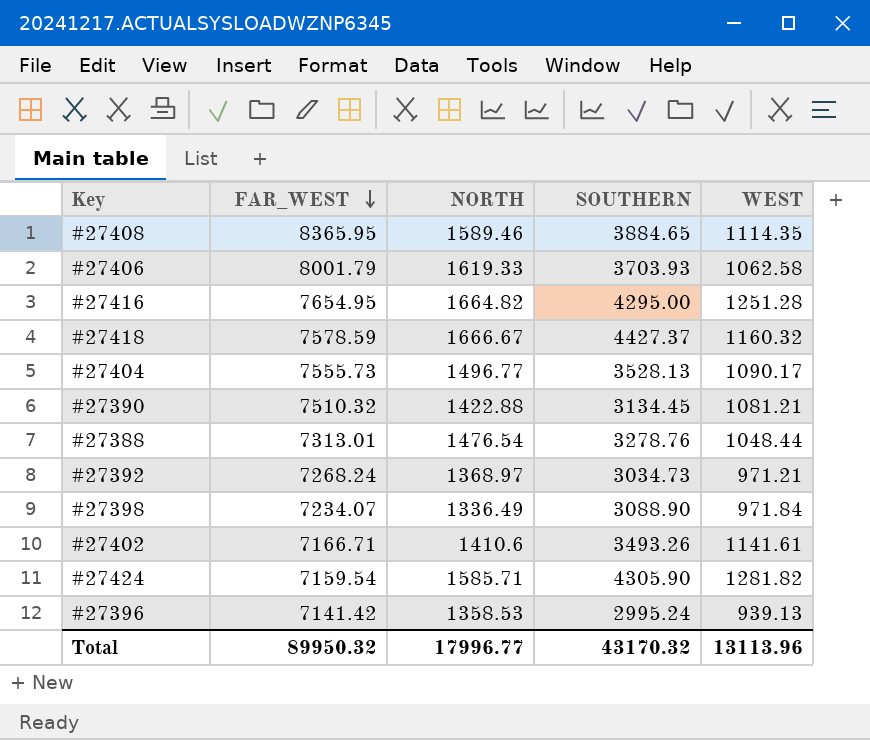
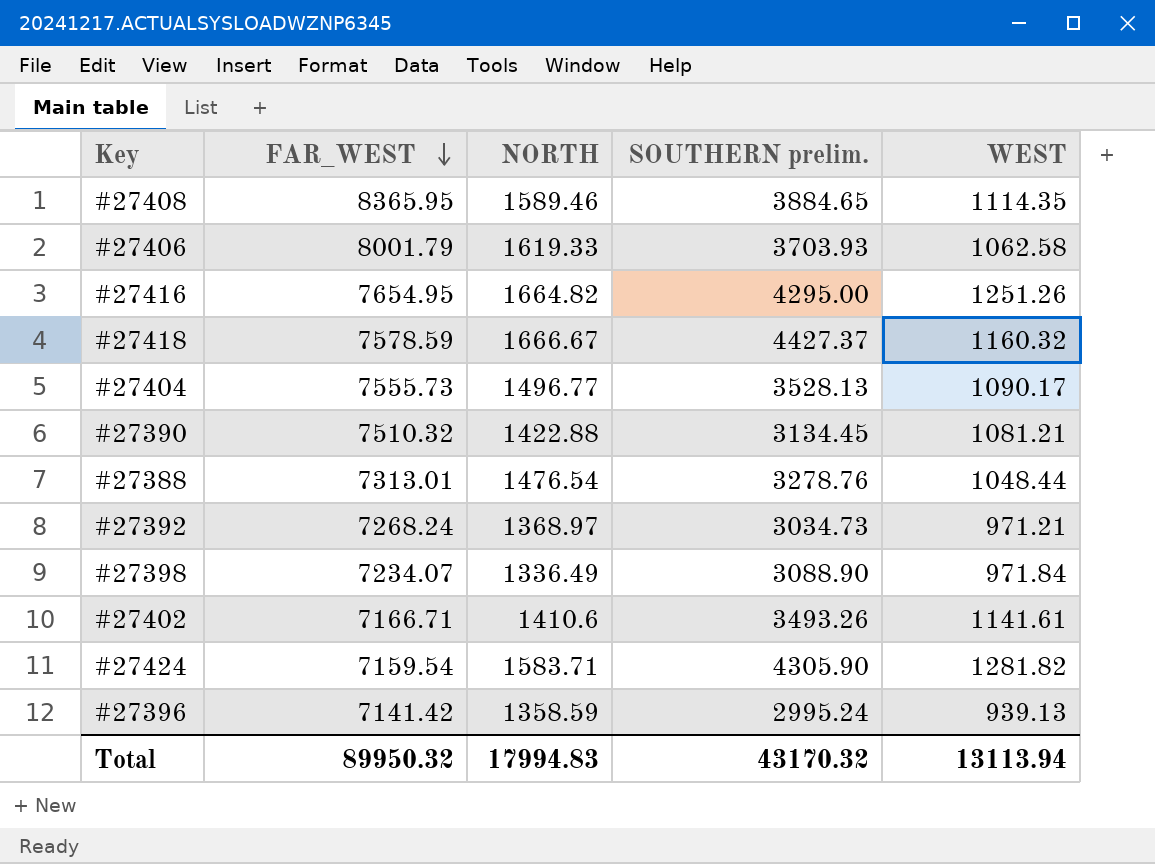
column name: SOUTHERN -> SOUTHERN prelim.
#27416 | WEST: 1251.28 -> 1251.26
#27424 | NORTH: 1585.71 -> 1583.71
#27396 | NORTH: 1358.53 -> 1358.59
Total | NORTH: 17996.77 -> 17994.83
Total | WEST: 13113.96 -> 13113.94

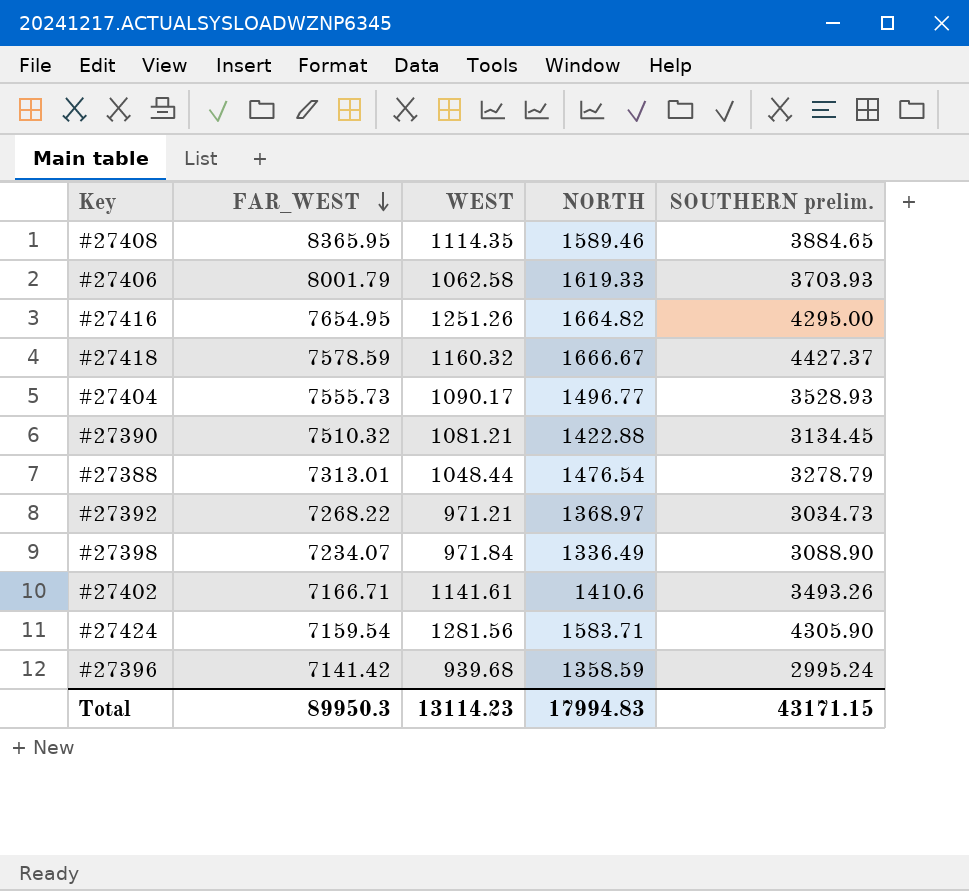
column WEST | position: 5 -> 3
#27404 | SOUTHERN prelim.: 3528.13 -> 3528.93
#27388 | SOUTHERN prelim.: 3278.76 -> 3278.79
#27392 | FAR_WEST: 7268.24 -> 7268.22
#27424 | WEST: 1281.82 -> 1281.56
#27396 | WEST: 939.13 -> 939.68
Total | FAR_WEST: 89950.32 -> 89950.3
Total | WEST: 13113.94 -> 13114.23
Total | SOUTHERN prelim.: 43170.32 -> 43171.15

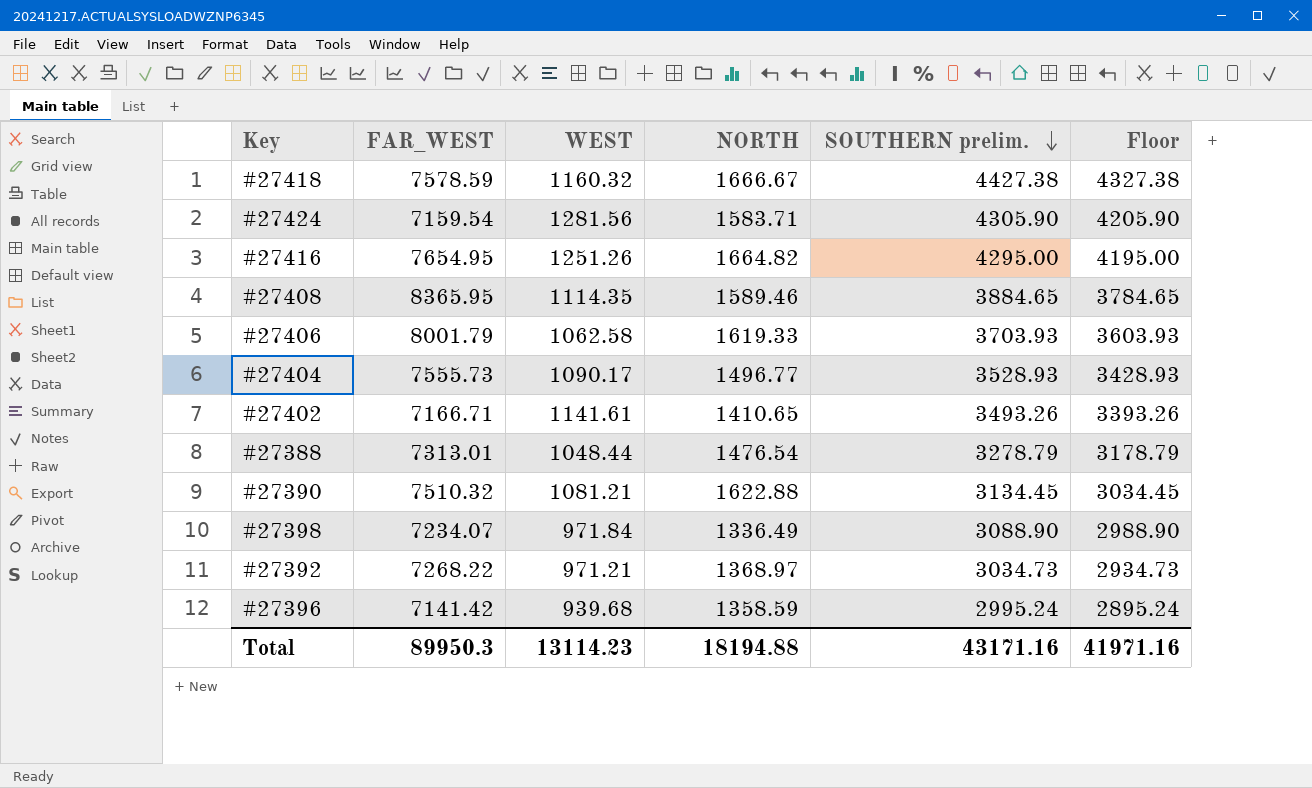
row order: FAR_WEST descending -> SOUTHERN prelim. descending
column Floor | formula: none -> [SOUTHERN prelim.] - 100
#27418 | SOUTHERN prelim.: 4427.37 -> 4427.38
#27402 | NORTH: 1410.6 -> 1410.65
#27390 | NORTH: 1422.88 -> 1622.88
Total | NORTH: 17994.83 -> 18194.88
Total | SOUTHERN prelim.: 43171.15 -> 43171.16

